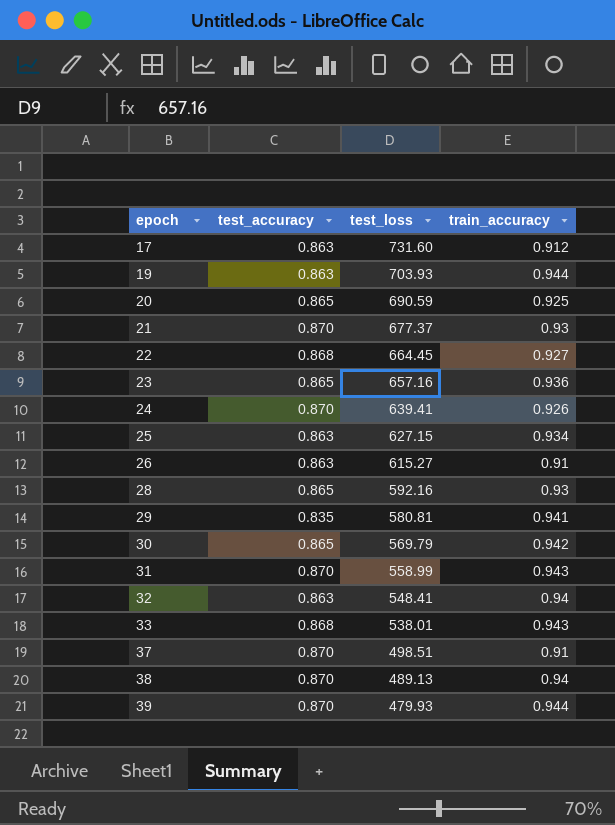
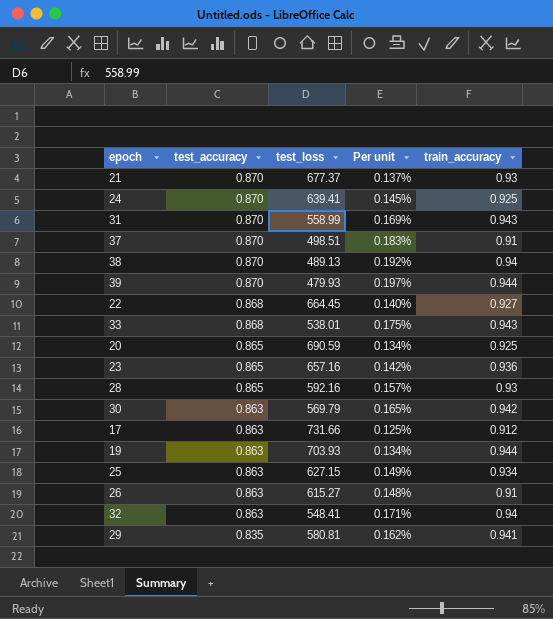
row order: epoch ascending -> test_accuracy descending
column Per unit | formula: none -> [train_accuracy] / [test_loss]
24 | train_accuracy: 0.926 -> 0.925
30 | test_accuracy: 0.865 -> 0.863
17 | test_loss: 731.60 -> 731.66

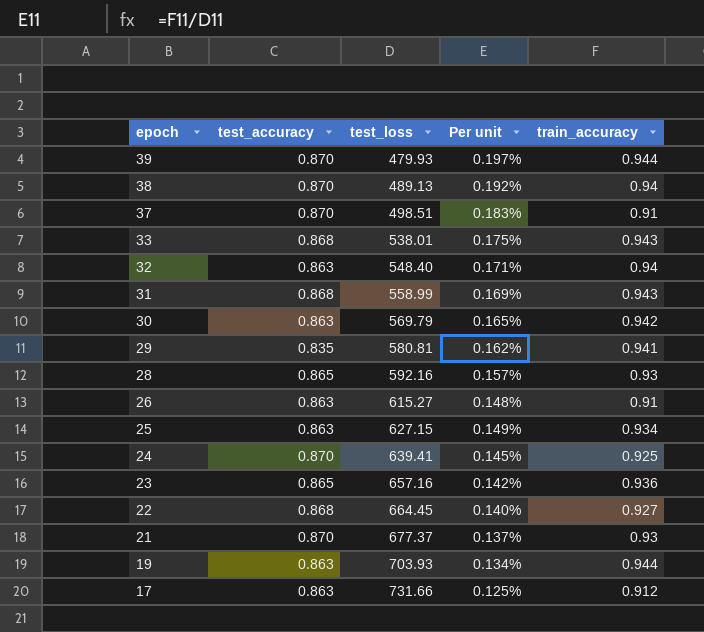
row order: test_accuracy descending -> epoch descending
row 20: 0.865 | 690.59 | 0.134% | 0.925 -> none
32 | test_loss: 548.41 -> 548.40
31 | test_accuracy: 0.870 -> 0.868

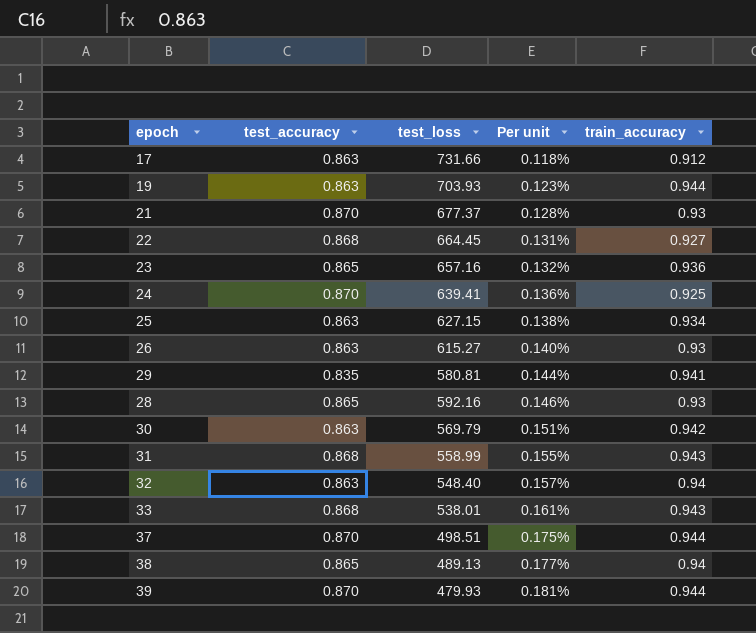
row order: epoch descending -> Per unit ascending
column Per unit | formula: [train_accuracy] / [test_loss] -> [test_accuracy] / [test_loss]
26 | train_accuracy: 0.91 -> 0.93
37 | train_accuracy: 0.91 -> 0.944
38 | test_accuracy: 0.870 -> 0.865

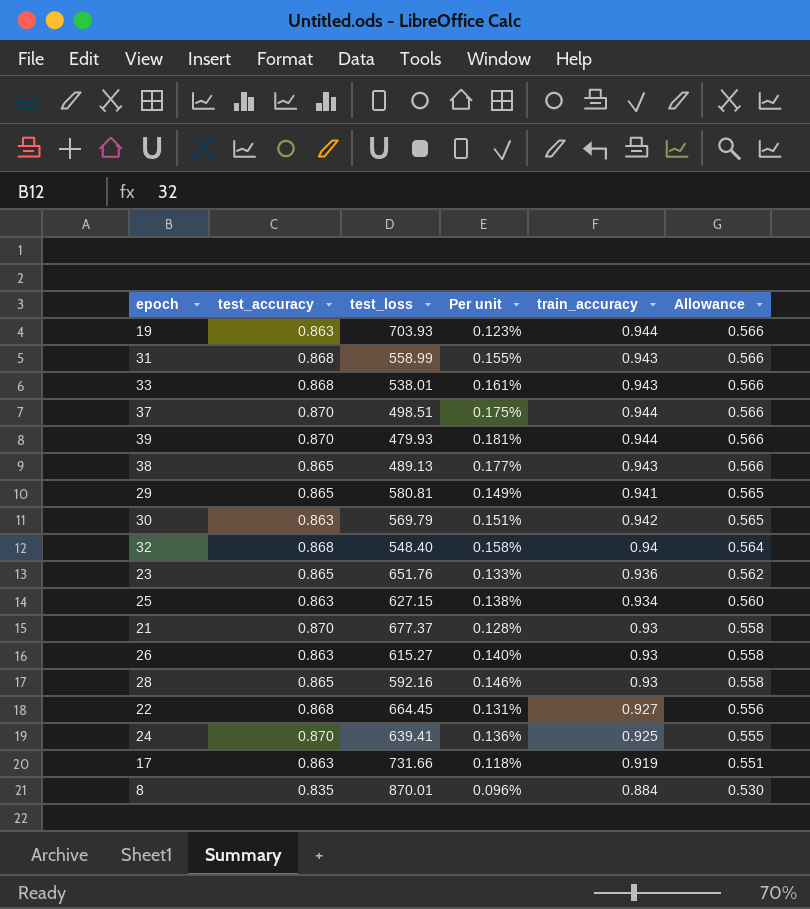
row order: Per unit ascending -> Allowance descending
column Allowance | formula: none -> [train_accuracy] * 0.6
38 | train_accuracy: 0.94 -> 0.943
29 | test_accuracy: 0.835 -> 0.865
29 | Per unit: 0.144% -> 0.149%
32 | test_accuracy: 0.863 -> 0.868
32 | Per unit: 0.157% -> 0.158%
23 | test_loss: 657.16 -> 651.76
23 | Per unit: 0.132% -> 0.133%
17 | train_accuracy: 0.912 -> 0.919
row 8: none -> 0.835 | 870.01 | 0.096% | 0.884 | 0.530

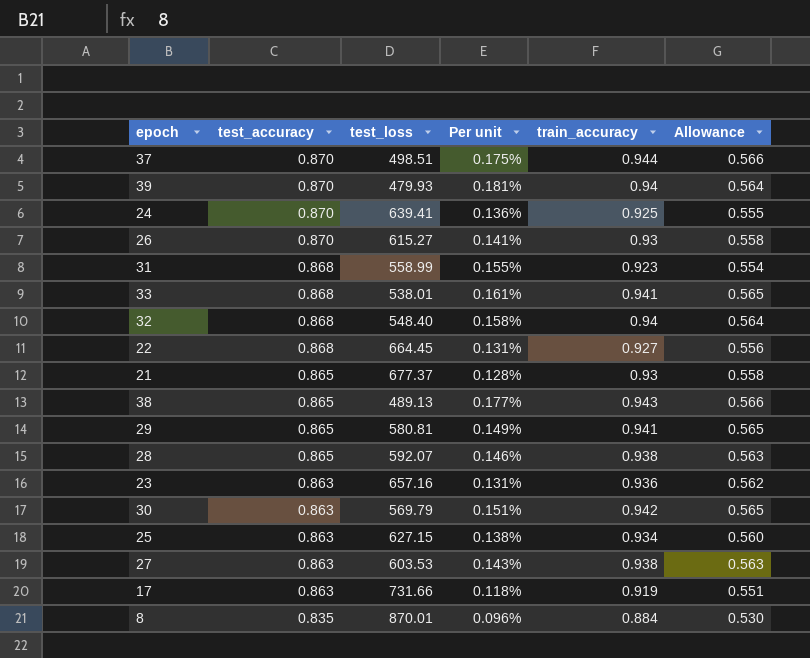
row order: Allowance descending -> test_accuracy descending
row 19: 0.863 | 703.93 | 0.123% | 0.944 | 0.566 -> none
39 | train_accuracy: 0.944 -> 0.94
39 | Allowance: 0.566 -> 0.564
26 | test_accuracy: 0.863 -> 0.870
26 | Per unit: 0.140% -> 0.141%
31 | train_accuracy: 0.943 -> 0.923
31 | Allowance: 0.566 -> 0.554
33 | train_accuracy: 0.943 -> 0.941
33 | Allowance: 0.566 -> 0.565
21 | test_accuracy: 0.870 -> 0.865
28 | test_loss: 592.16 -> 592.07
28 | train_accuracy: 0.93 -> 0.938
28 | Allowance: 0.558 -> 0.563
23 | test_accuracy: 0.865 -> 0.863
23 | test_loss: 651.76 -> 657.16
23 | Per unit: 0.133% -> 0.131%
row 27: none -> 0.863 | 603.53 | 0.143% | 0.938 | 0.563

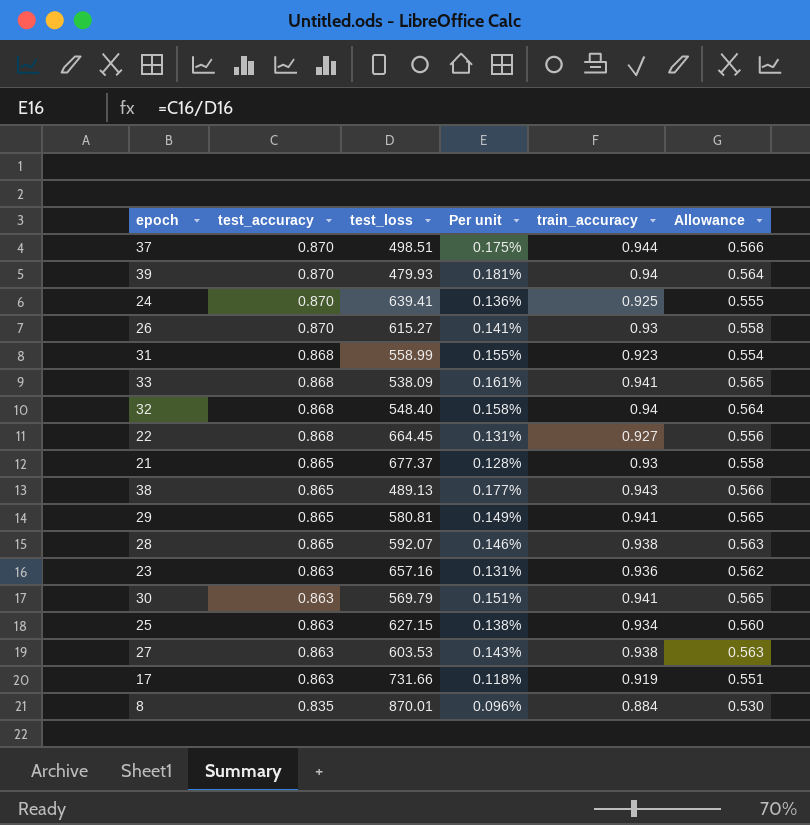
33 | test_loss: 538.01 -> 538.09
30 | train_accuracy: 0.942 -> 0.941

